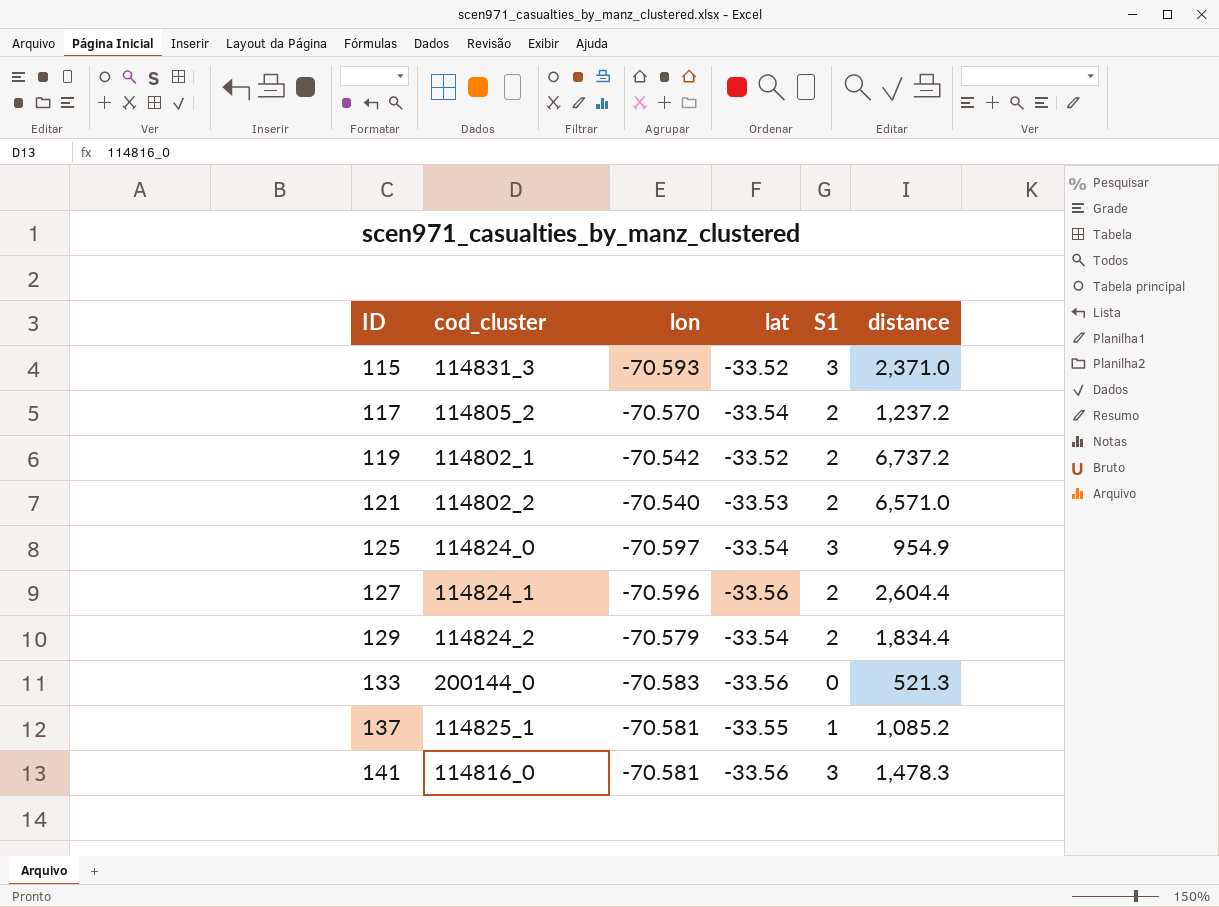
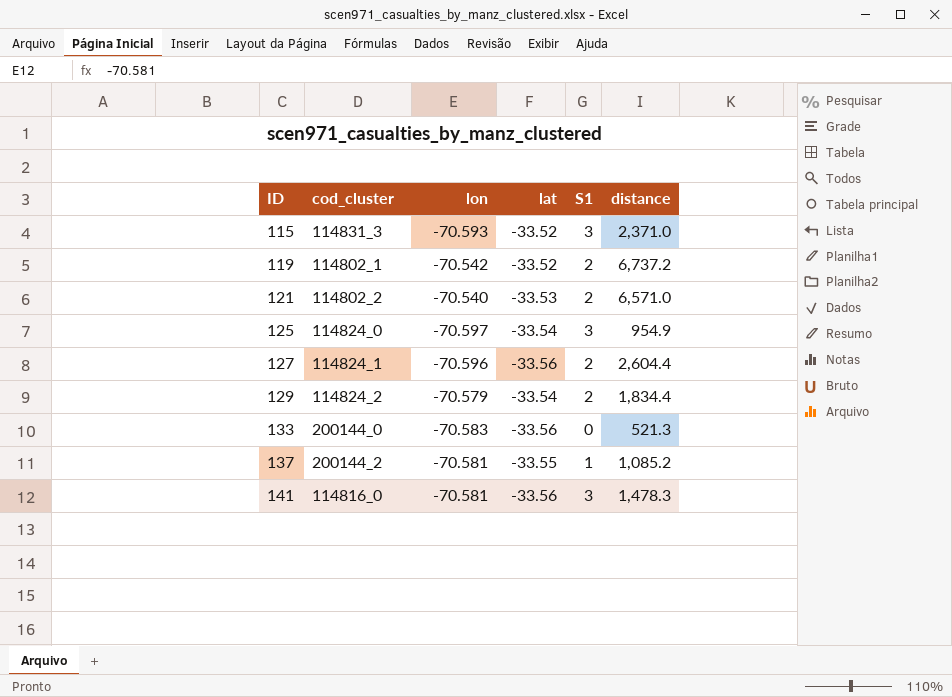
row 117: 114805_2 | -70.570 | -33.54 | 2 | 1,237.2 -> none
137 | cod_cluster: 114825_1 -> 200144_2

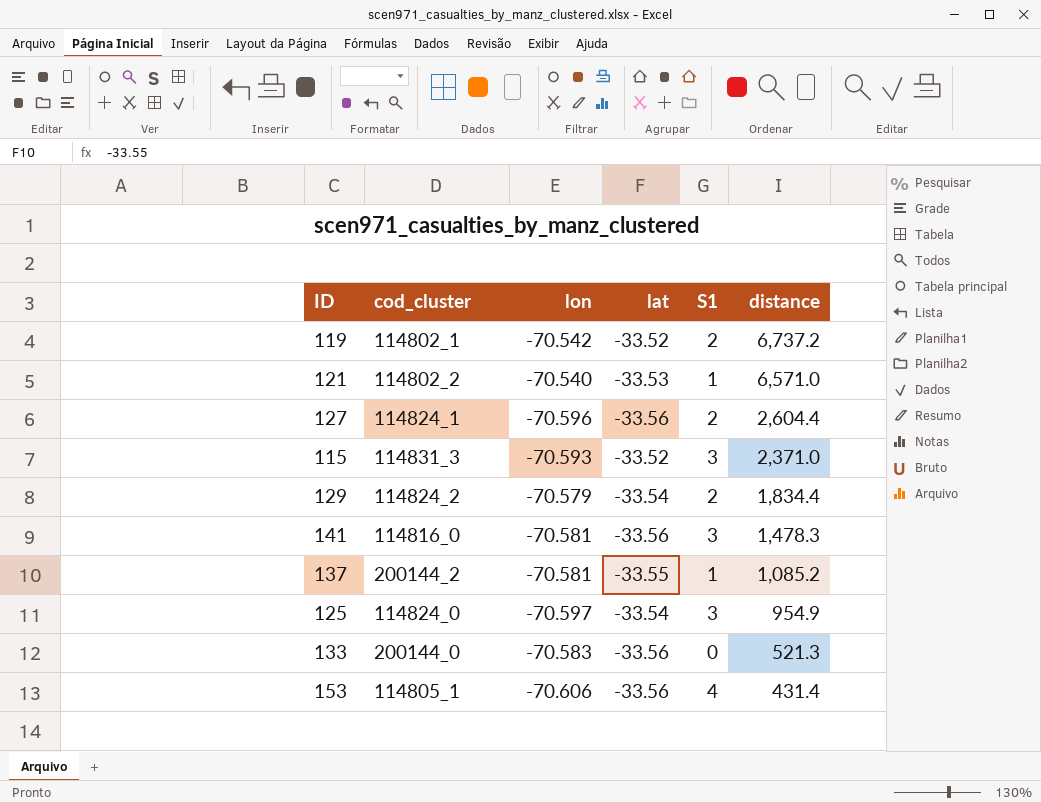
row order: ID ascending -> distance descending
121 | S1: 2 -> 1
row 153: none -> 114805_1 | -70.606 | -33.56 | 4 | 431.4

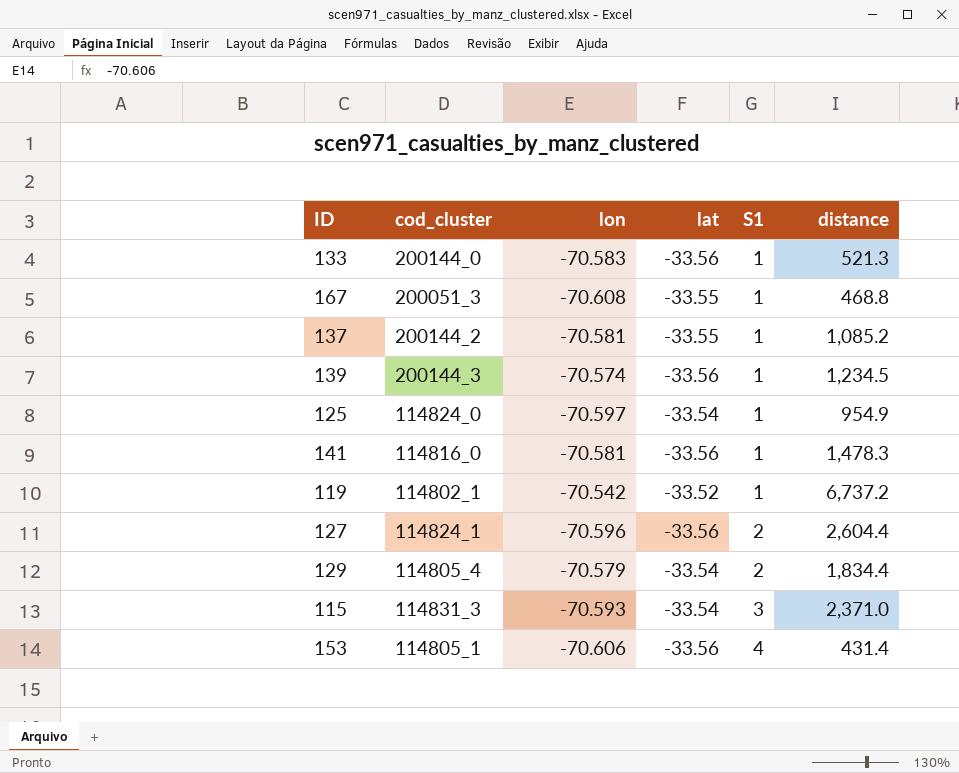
row order: distance descending -> S1 ascending
row 121: 114802_2 | -70.540 | -33.53 | 1 | 6,571.0 -> none
133 | S1: 0 -> 1
row 167: none -> 200051_3 | -70.608 | -33.55 | 1 | 468.8
row 139: none -> 200144_3 | -70.574 | -33.56 | 1 | 1,234.5
125 | S1: 3 -> 1
141 | S1: 3 -> 1
119 | S1: 2 -> 1
129 | cod_cluster: 114824_2 -> 114805_4
115 | lat: -33.52 -> -33.54

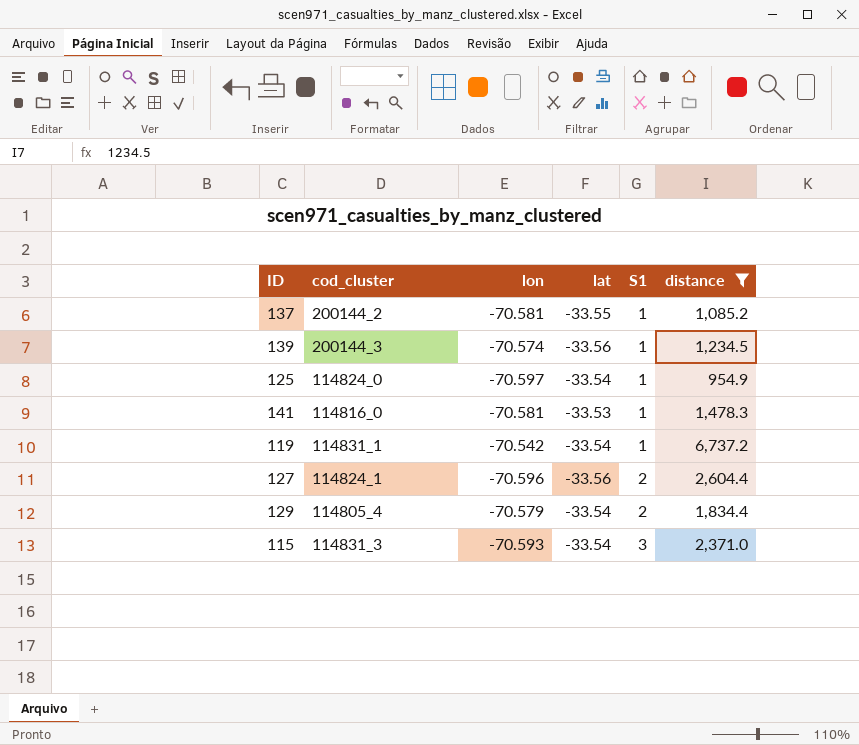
filter: none -> distance >= 954.9
141 | lat: -33.56 -> -33.53
119 | cod_cluster: 114802_1 -> 114831_1
119 | lat: -33.52 -> -33.54

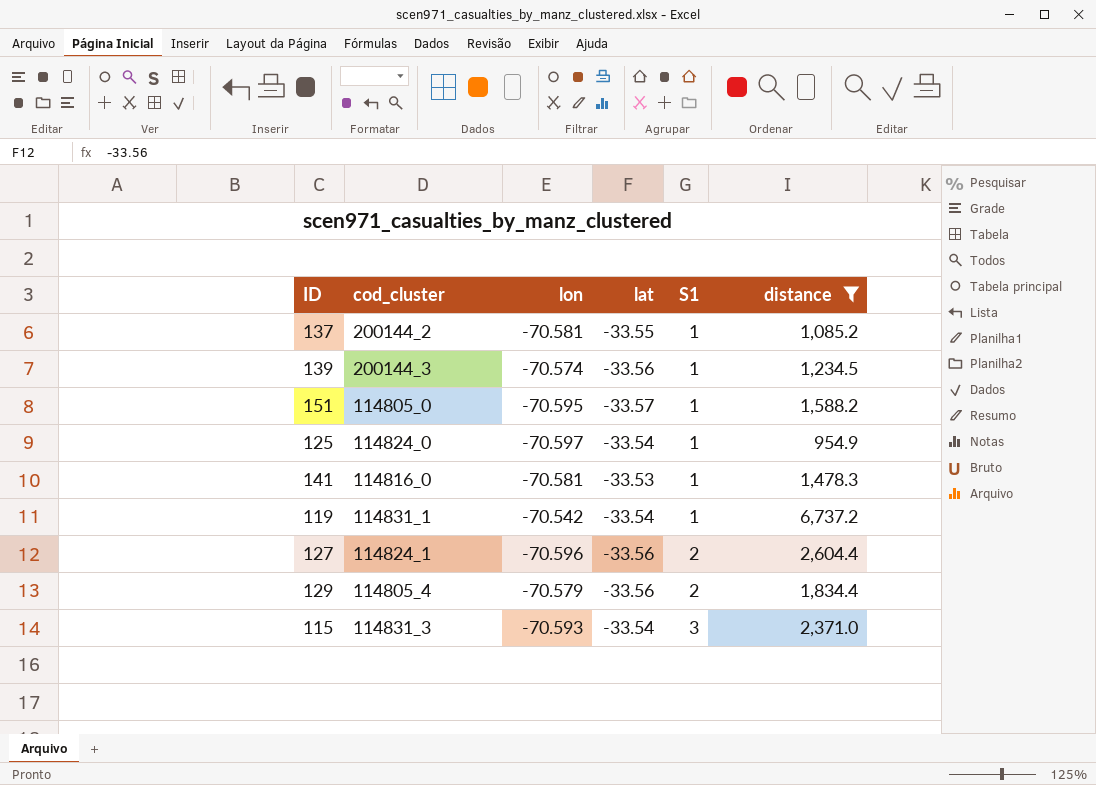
row 151: none -> 114805_0 | -70.595 | -33.57 | 1 | 1,588.2
129 | lat: -33.54 -> -33.56

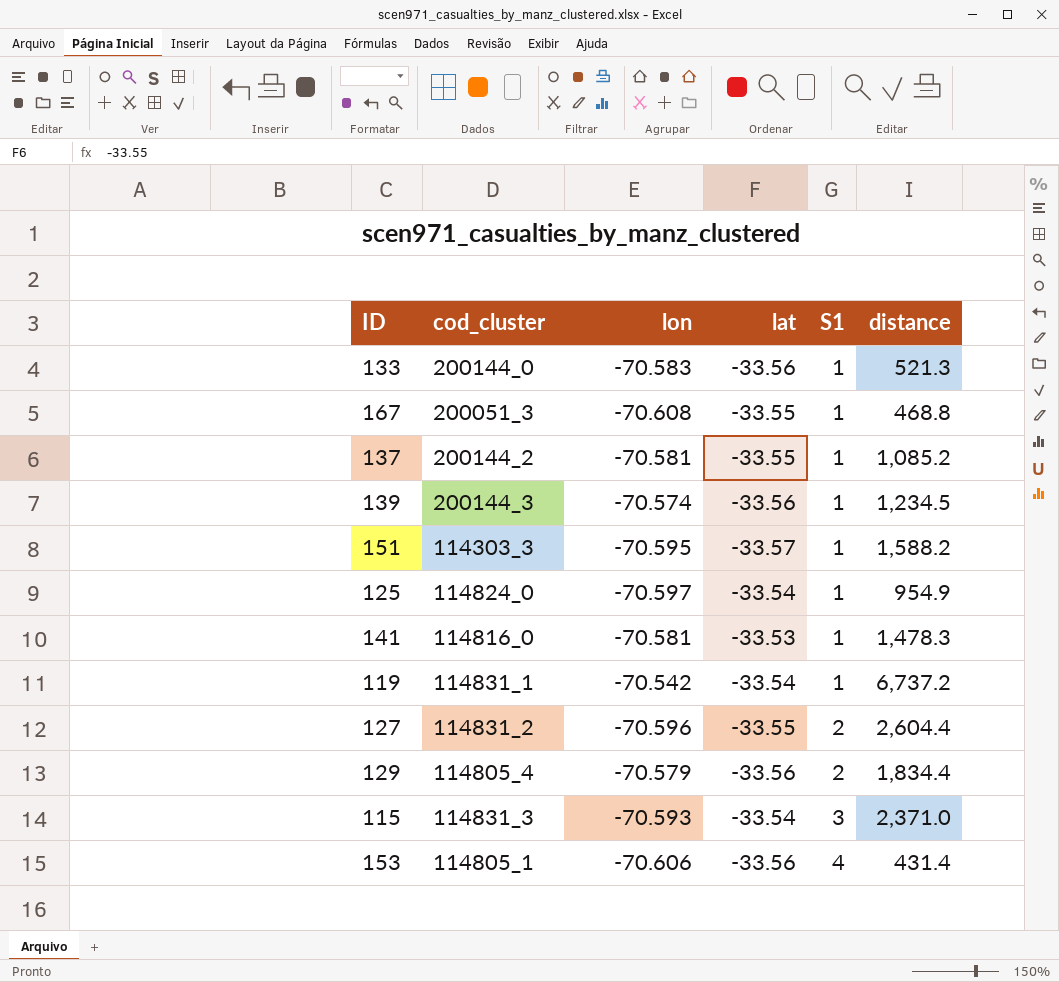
filter: distance >= 954.9 -> none
151 | cod_cluster: 114805_0 -> 114303_3
127 | cod_cluster: 114824_1 -> 114831_2
127 | lat: -33.56 -> -33.55

